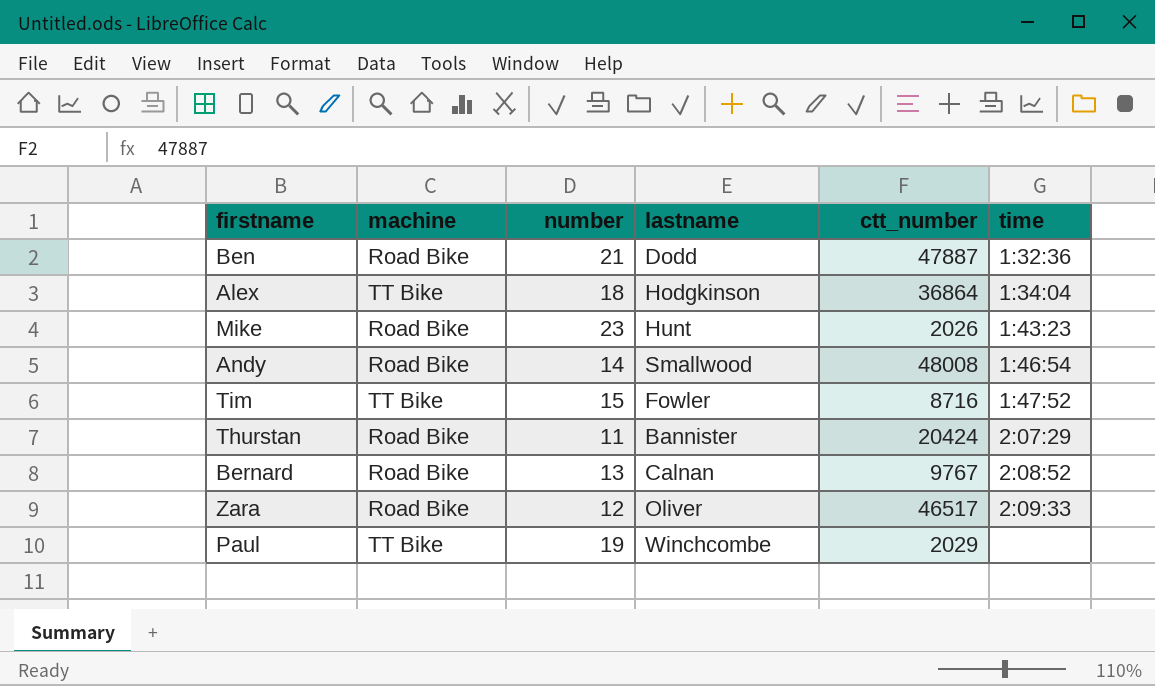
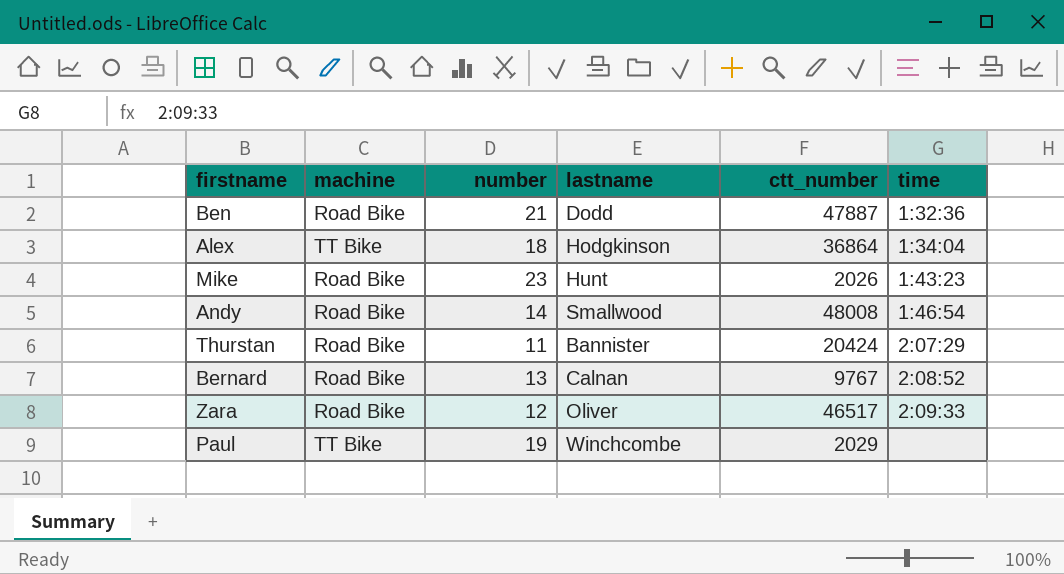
row Tim: TT Bike | 15 | Fowler | 8716 | 1:47:52 -> none

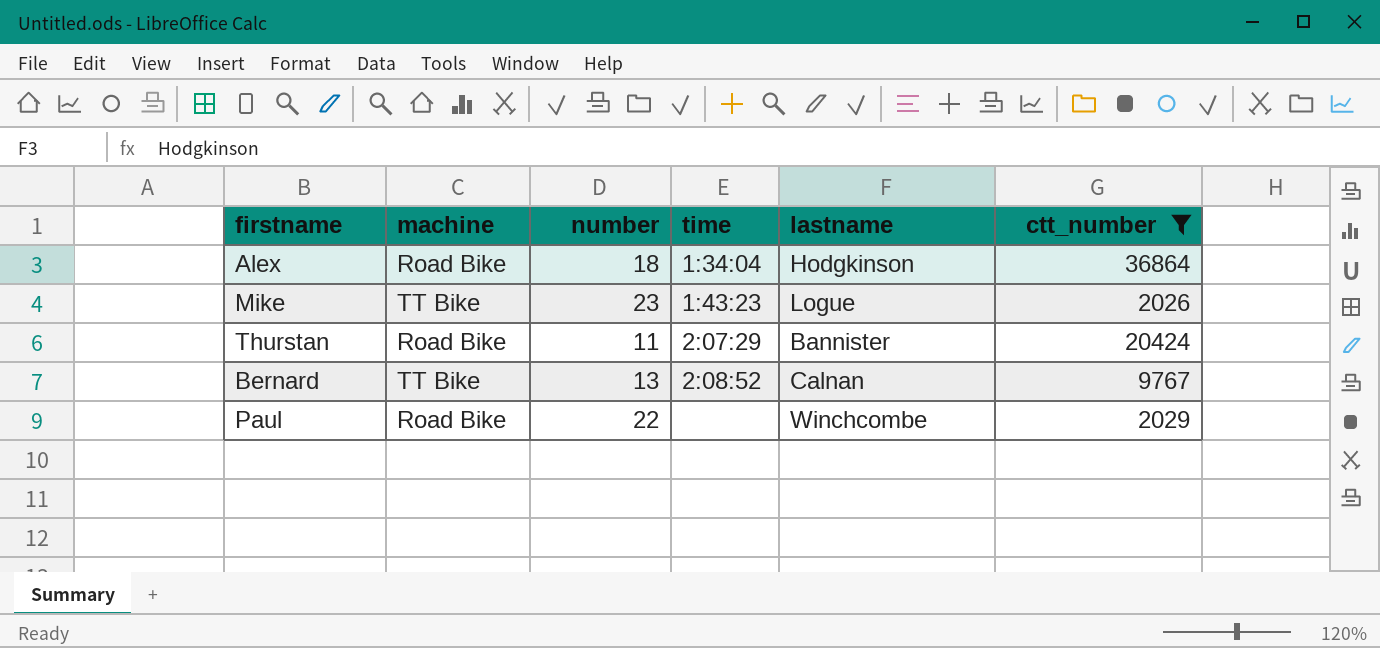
filter: none -> ctt_number <= 36864
column time | position: 6 -> 4
Alex | machine: TT Bike -> Road Bike
Mike | machine: Road Bike -> TT Bike
Mike | lastname: Hunt -> Logue
Bernard | machine: Road Bike -> TT Bike
Paul | machine: TT Bike -> Road Bike
Paul | number: 19 -> 22

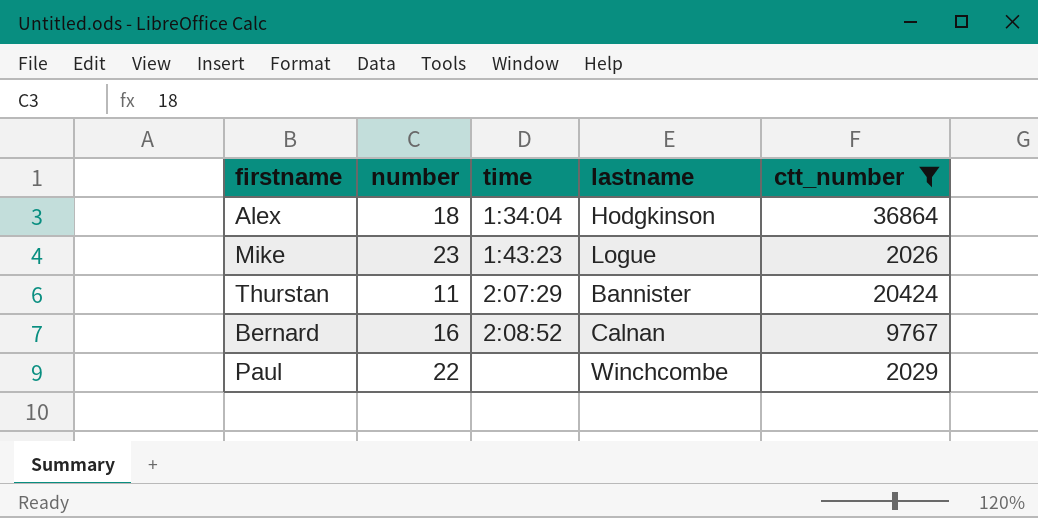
column machine | position: 2 -> none
Bernard | number: 13 -> 16

